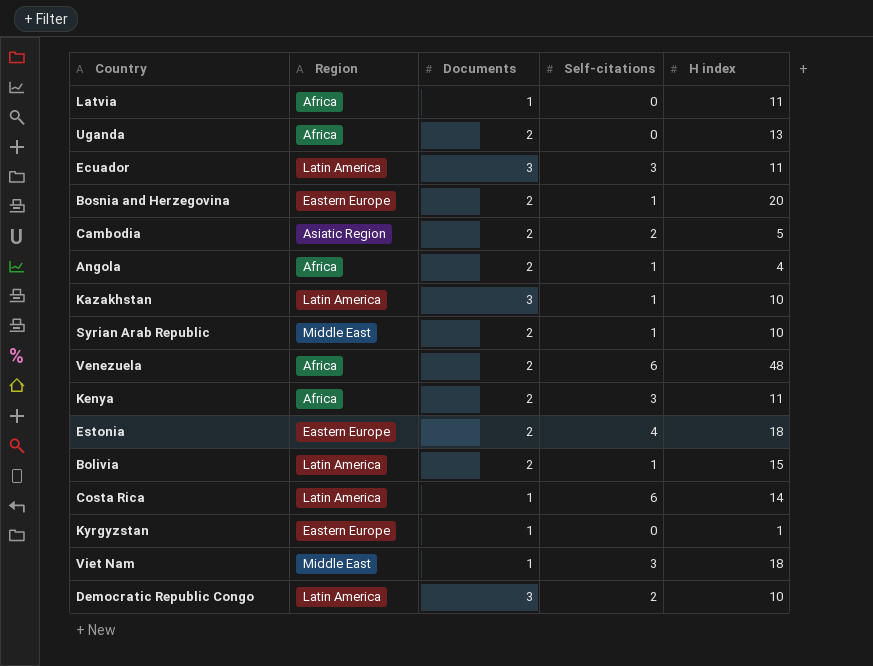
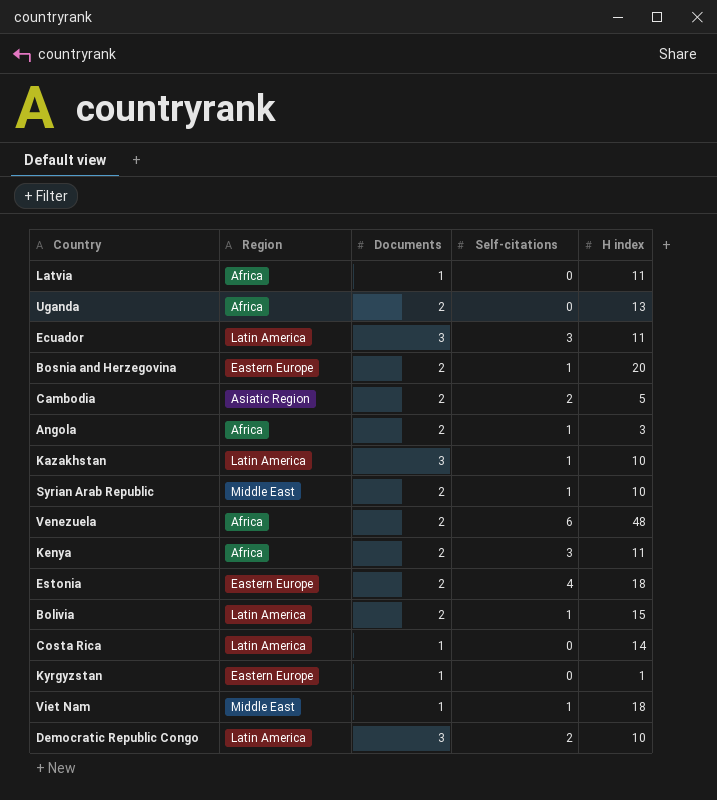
Angola | H index: 4 -> 3
Costa Rica | Self-citations: 6 -> 0
Viet Nam | Self-citations: 3 -> 1

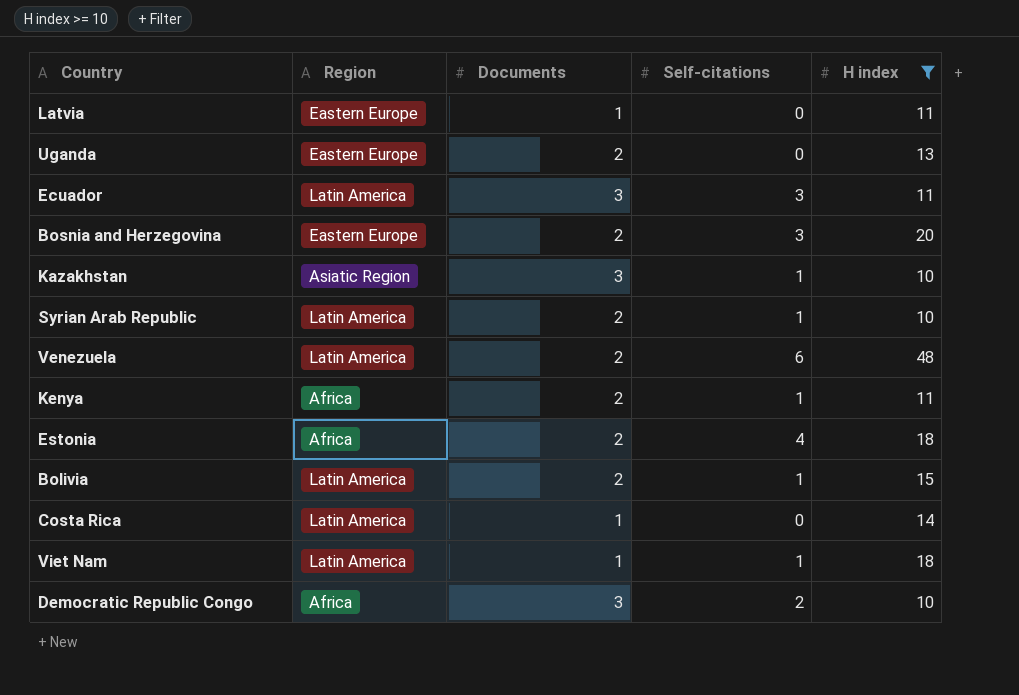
filter: none -> H index >= 10
Latvia | Region: Africa -> Eastern Europe
Uganda | Region: Africa -> Eastern Europe
Bosnia and Herzegovina | Self-citations: 1 -> 3
Kazakhstan | Region: Latin America -> Asiatic Region
Syrian Arab Republic | Region: Middle East -> Latin America
Venezuela | Region: Africa -> Latin America
Kenya | Self-citations: 3 -> 1
Estonia | Region: Eastern Europe -> Africa
Viet Nam | Region: Middle East -> Latin America
Democratic Republic Congo | Region: Latin America -> Africa

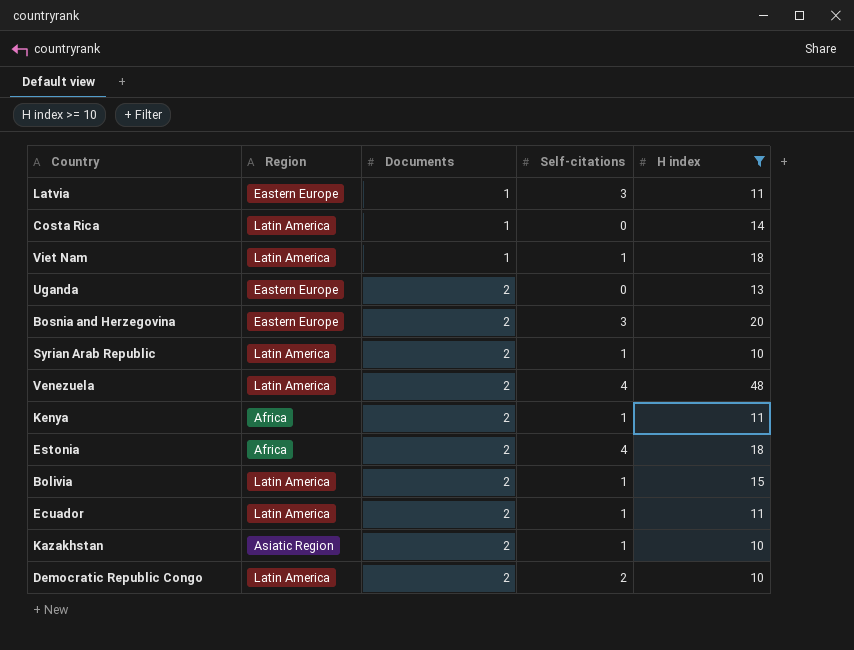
row order: none -> Documents ascending
Latvia | Self-citations: 0 -> 3
Venezuela | Self-citations: 6 -> 4
Ecuador | Documents: 3 -> 2
Ecuador | Self-citations: 3 -> 1
Kazakhstan | Documents: 3 -> 2
Democratic Republic Congo | Region: Africa -> Latin America
Democratic Republic Congo | Documents: 3 -> 2

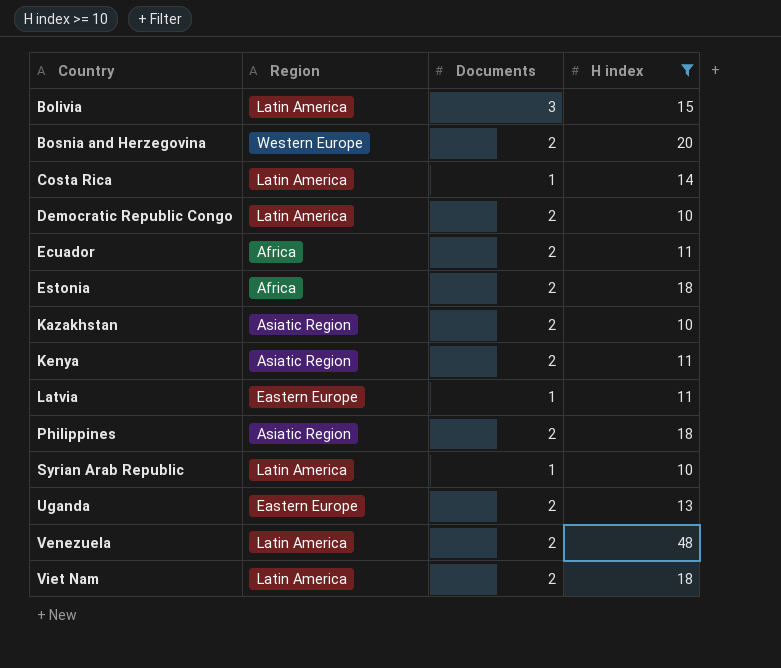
row order: Documents ascending -> Country ascending
column Self-citations | position: 4 -> none
Bolivia | Documents: 2 -> 3
Bosnia and Herzegovina | Region: Eastern Europe -> Western Europe
Ecuador | Region: Latin America -> Africa
Kenya | Region: Africa -> Asiatic Region
row Philippines: none -> Asiatic Region | 2 | 18
Syrian Arab Republic | Documents: 2 -> 1
Viet Nam | Documents: 1 -> 2

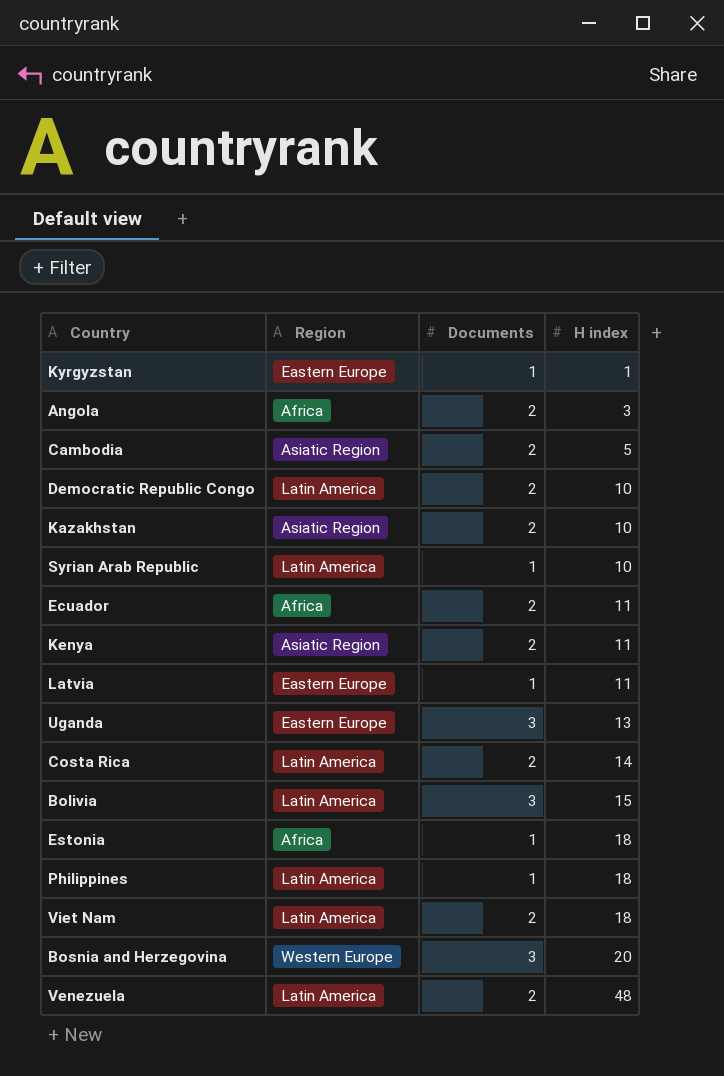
filter: H index >= 10 -> none
row order: Country ascending -> H index ascending
Uganda | Documents: 2 -> 3
Costa Rica | Documents: 1 -> 2
Estonia | Documents: 2 -> 1
Philippines | Region: Asiatic Region -> Latin America
Philippines | Documents: 2 -> 1
Bosnia and Herzegovina | Documents: 2 -> 3

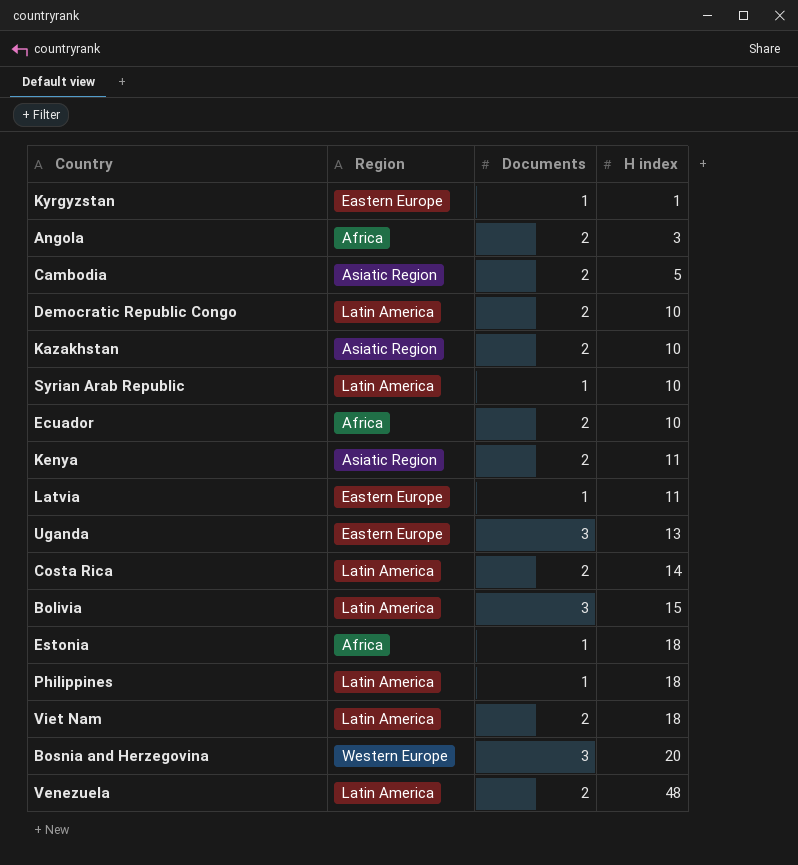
Ecuador | H index: 11 -> 10

